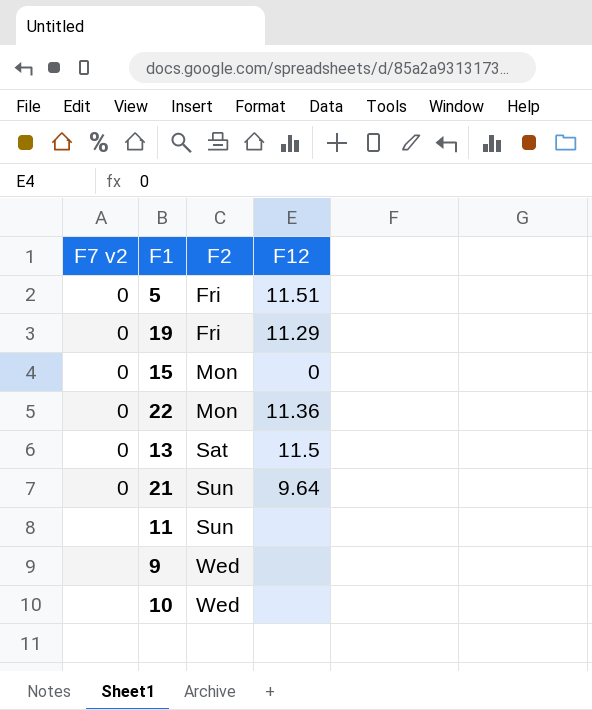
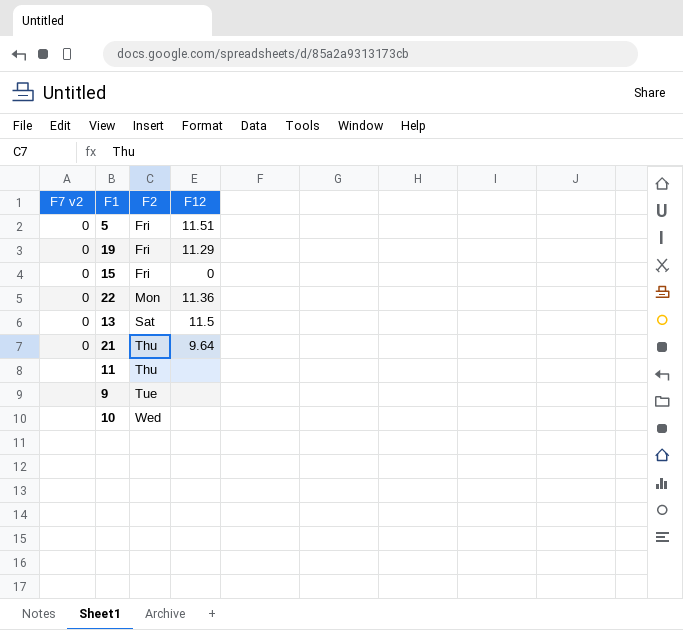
15 | F2: Mon -> Fri
21 | F2: Sun -> Thu
11 | F2: Sun -> Thu
9 | F2: Wed -> Tue

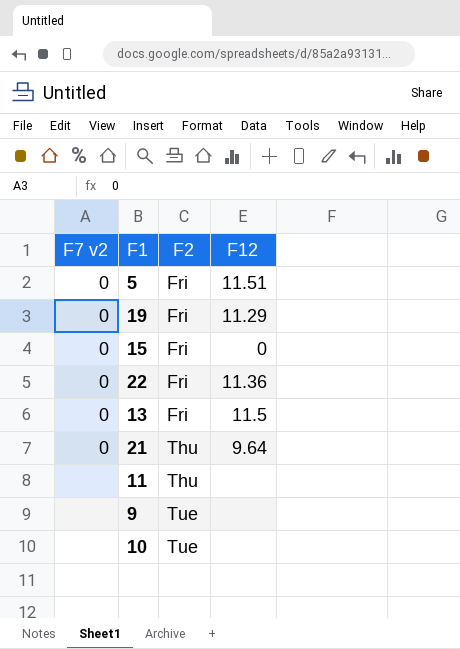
22 | F2: Mon -> Fri
13 | F2: Sat -> Fri
10 | F2: Wed -> Tue

